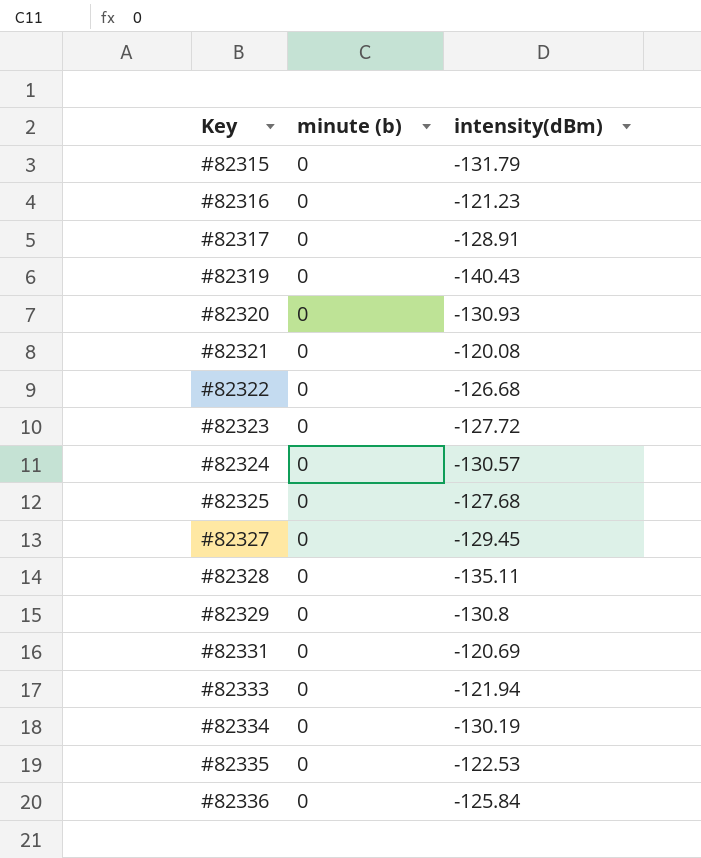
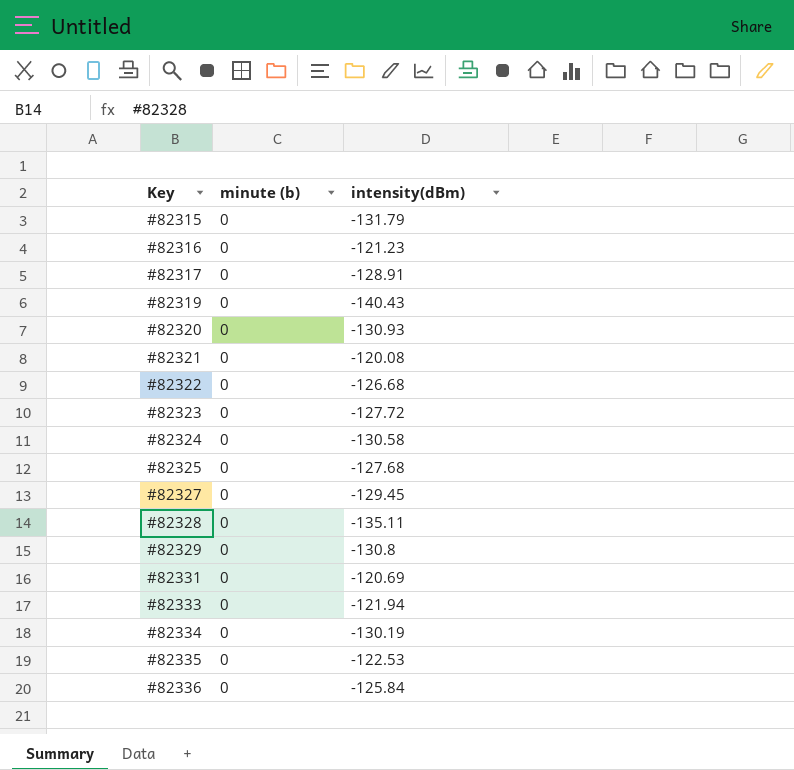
#82324 | intensity(dBm): -130.57 -> -130.58

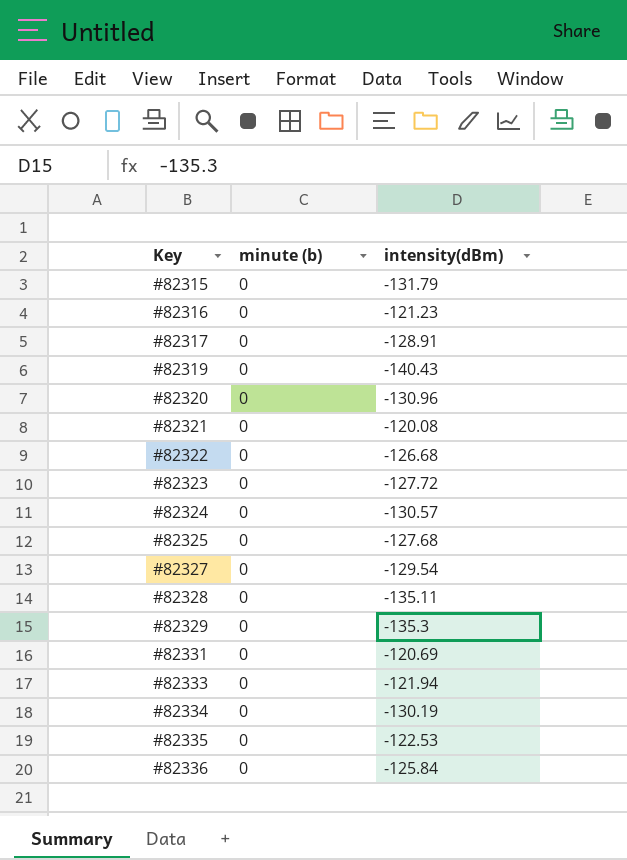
#82320 | intensity(dBm): -130.93 -> -130.96
#82324 | intensity(dBm): -130.58 -> -130.57
#82327 | intensity(dBm): -129.45 -> -129.54
#82329 | intensity(dBm): -130.8 -> -135.3

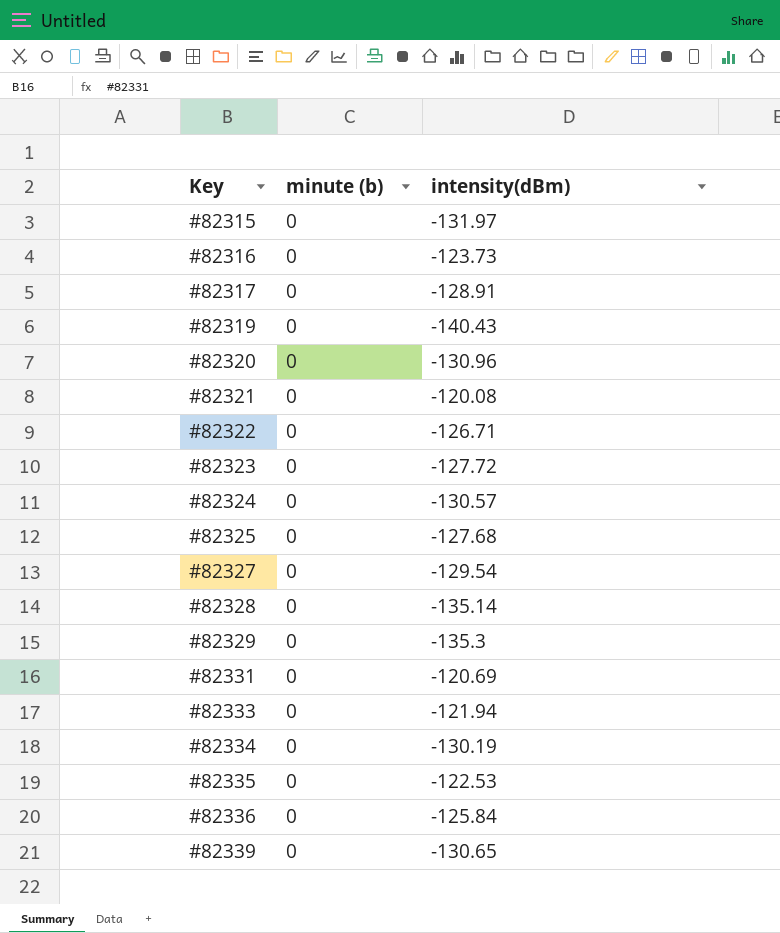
#82315 | intensity(dBm): -131.79 -> -131.97
#82316 | intensity(dBm): -121.23 -> -123.73
#82322 | intensity(dBm): -126.68 -> -126.71
#82328 | intensity(dBm): -135.11 -> -135.14
row #82339: none -> 0 | -130.65

